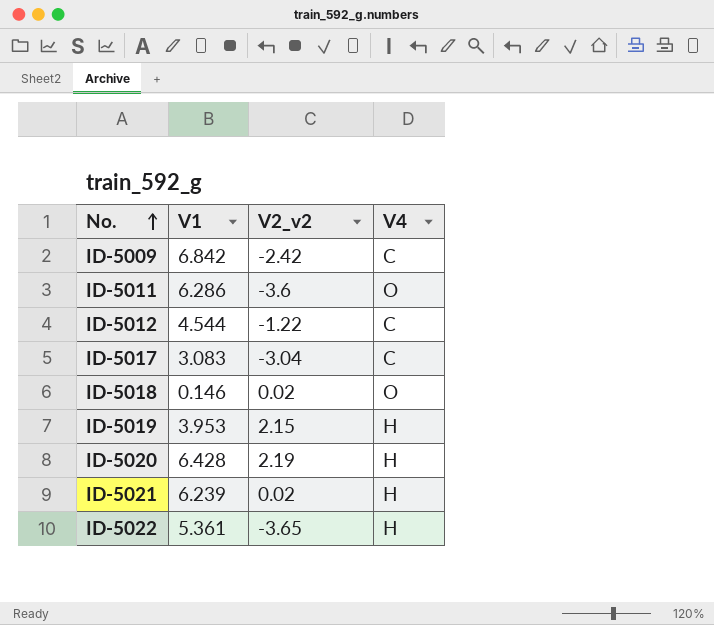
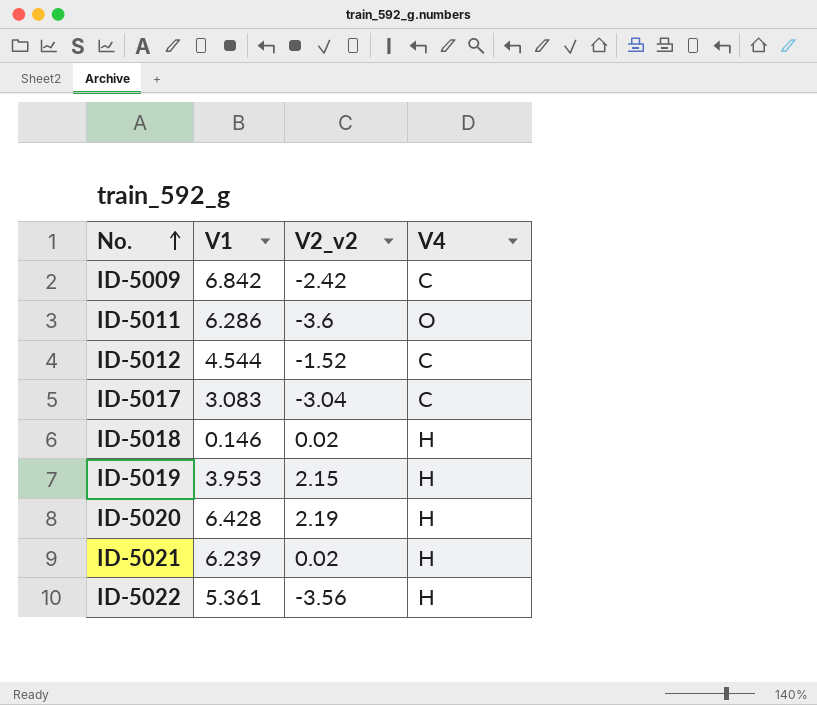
ID-5012 | V2_v2: -1.22 -> -1.52
ID-5018 | V4: O -> H
ID-5022 | V2_v2: -3.65 -> -3.56

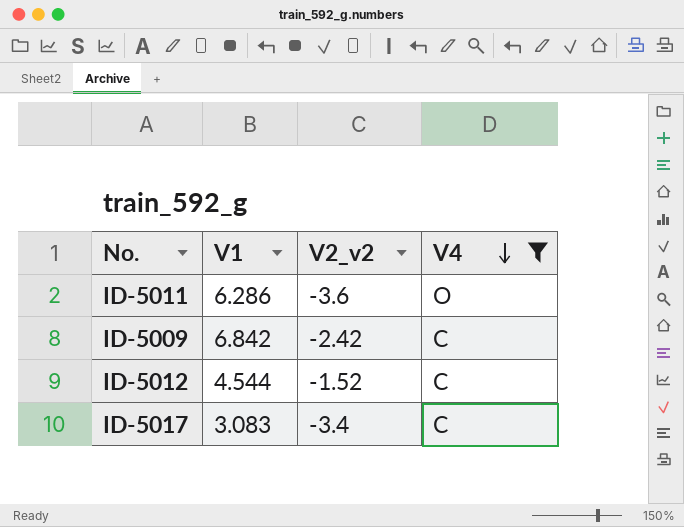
filter: none -> V4 != H
row order: No. ascending -> V4 descending
ID-5017 | V2_v2: -3.04 -> -3.4

